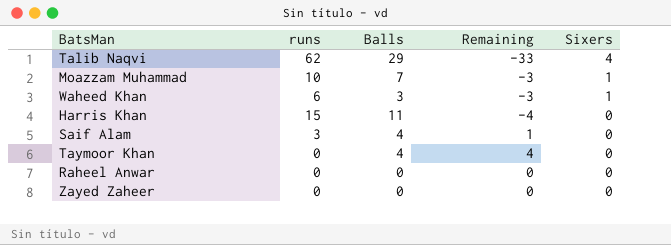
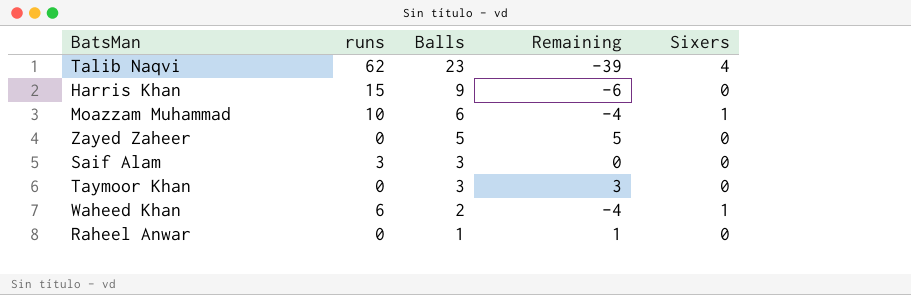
row order: Sixers descending -> Balls descending
Talib Naqvi | Balls: 29 -> 23
Talib Naqvi | Remaining: -33 -> -39
Harris Khan | Balls: 11 -> 9
Harris Khan | Remaining: -4 -> -6
Moazzam Muhammad | Balls: 7 -> 6
Moazzam Muhammad | Remaining: -3 -> -4
Zayed Zaheer | Balls: 0 -> 5
Zayed Zaheer | Remaining: 0 -> 5
Saif Alam | Balls: 4 -> 3
Saif Alam | Remaining: 1 -> 0
Taymoor Khan | Balls: 4 -> 3
Taymoor Khan | Remaining: 4 -> 3
Waheed Khan | Balls: 3 -> 2
Waheed Khan | Remaining: -3 -> -4
Raheel Anwar | Balls: 0 -> 1
Raheel Anwar | Remaining: 0 -> 1

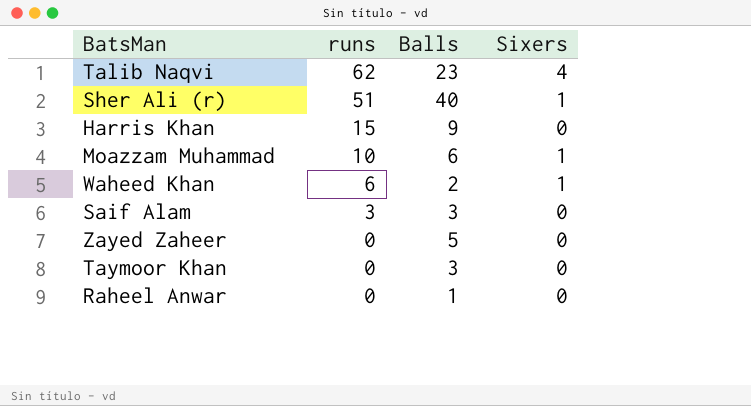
row order: Balls descending -> runs descending
column Remaining | formula: [Balls] - [runs] -> none
row Sher Ali (r): none -> 51 | 40 | 1

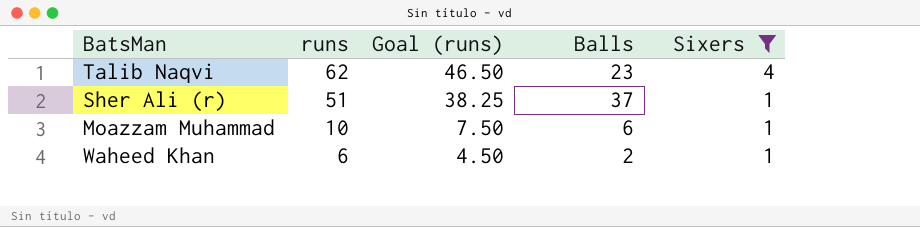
filter: none -> Sixers != 0
column Goal (runs) | formula: none -> [runs] * 0.75
Sher Ali (r) | Balls: 40 -> 37

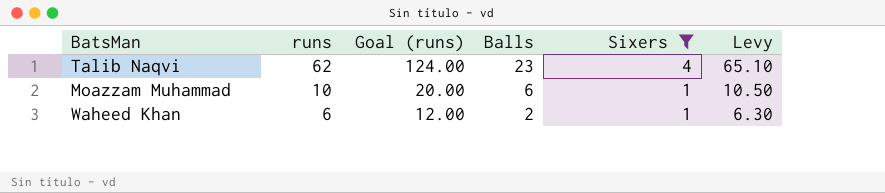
column Goal (runs) | formula: [runs] * 0.75 -> [runs] * 2
column Levy | formula: none -> [runs] * 1.05
row Sher Ali (r): 51 | 38.25 | 37 | 1 -> none

